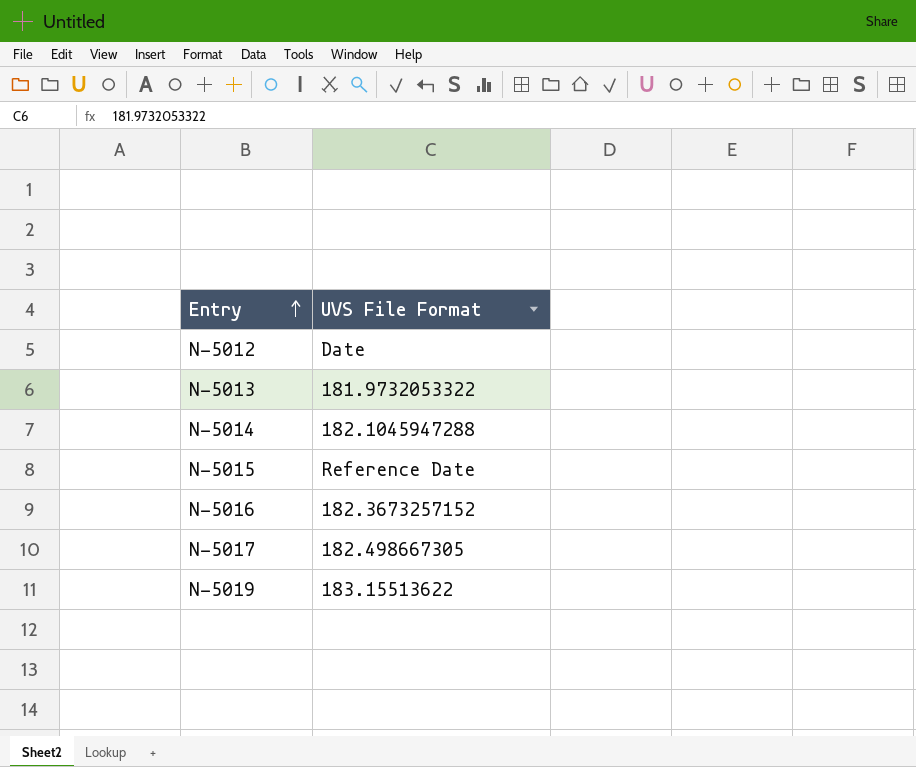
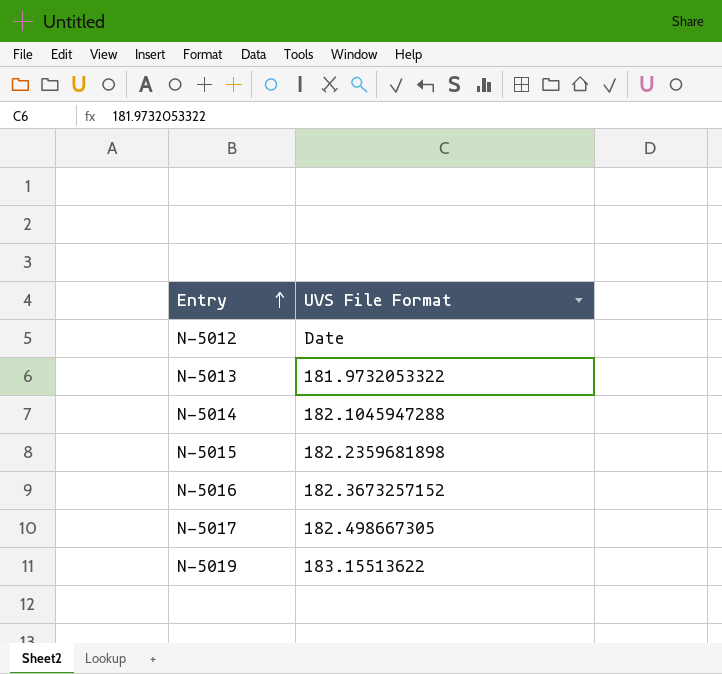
N-5015 | UVS File Format: Reference Date -> 182.2359681898

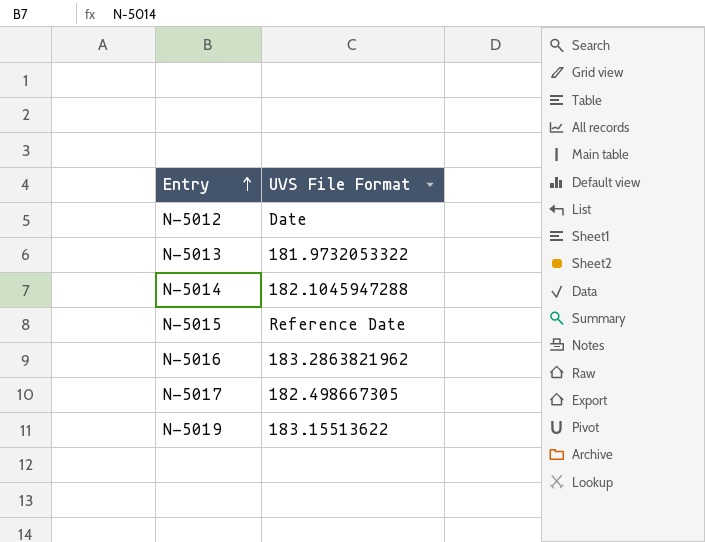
N-5015 | UVS File Format: 182.2359681898 -> Reference Date
N-5016 | UVS File Format: 182.3673257152 -> 183.2863821962

